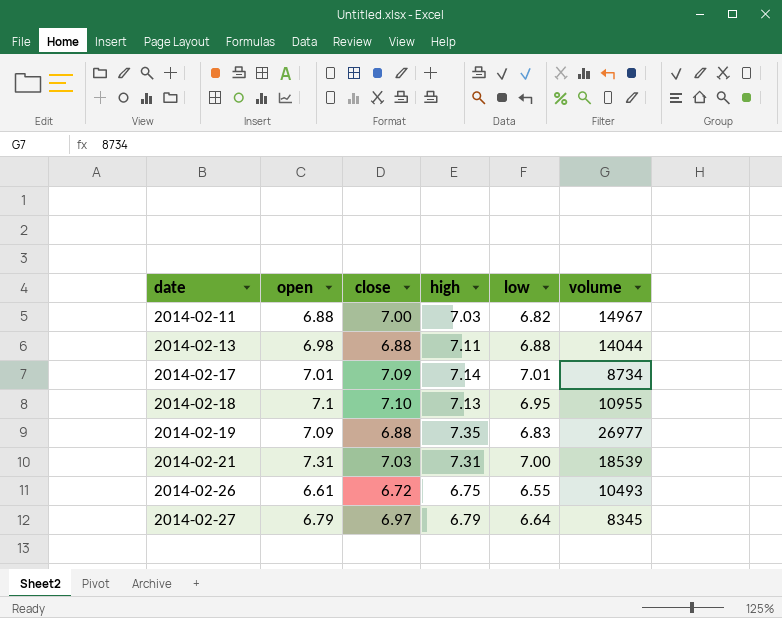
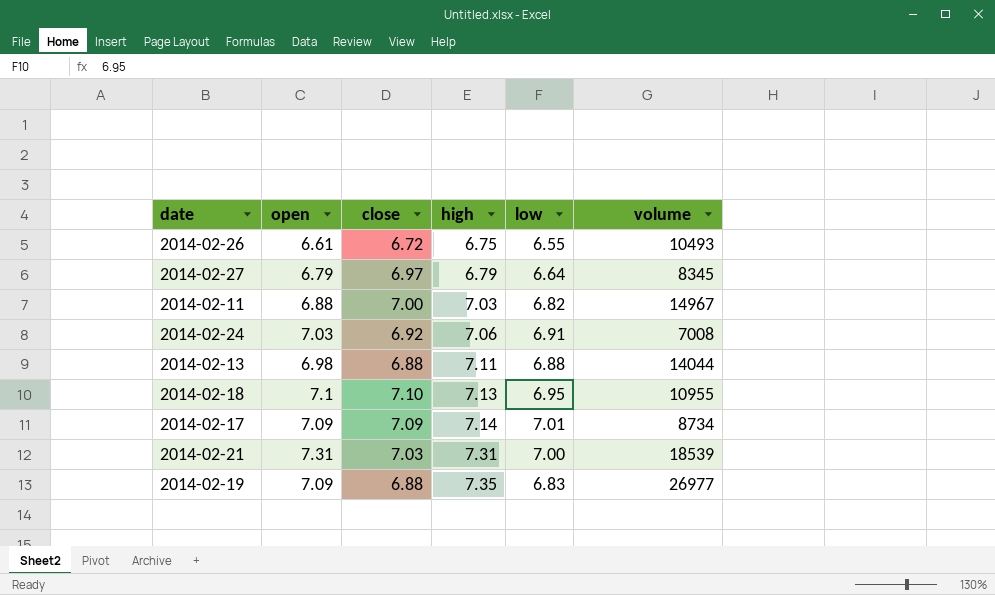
row order: date ascending -> high ascending
row 2014-02-24: none -> 7.03 | 6.92 | 7.06 | 6.91 | 7008
2014-02-17 | open: 7.01 -> 7.09

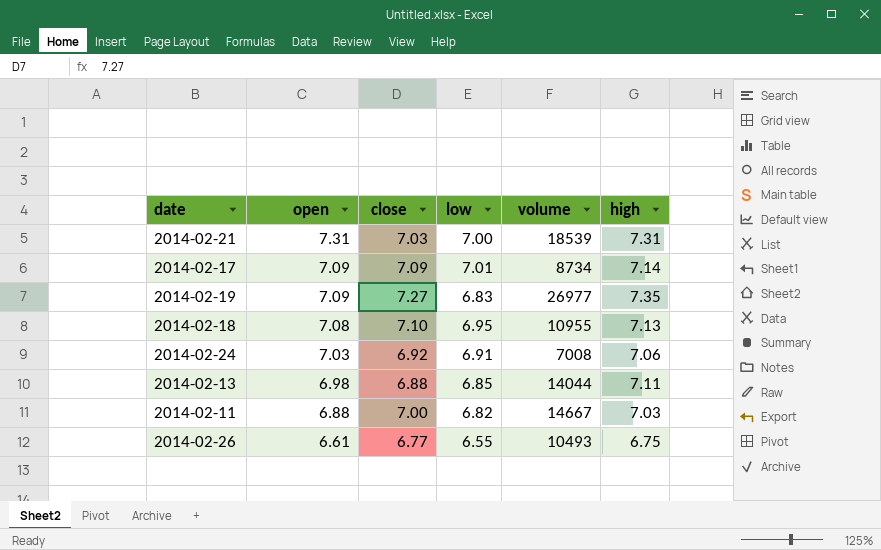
row order: high ascending -> open descending
column high | position: 4 -> 6
row 2014-02-27: 6.79 | 6.97 | 6.79 | 6.64 | 8345 -> none
2014-02-19 | close: 6.88 -> 7.27
2014-02-18 | open: 7.1 -> 7.08
2014-02-13 | low: 6.88 -> 6.85
2014-02-11 | volume: 14967 -> 14667
2014-02-26 | close: 6.72 -> 6.77

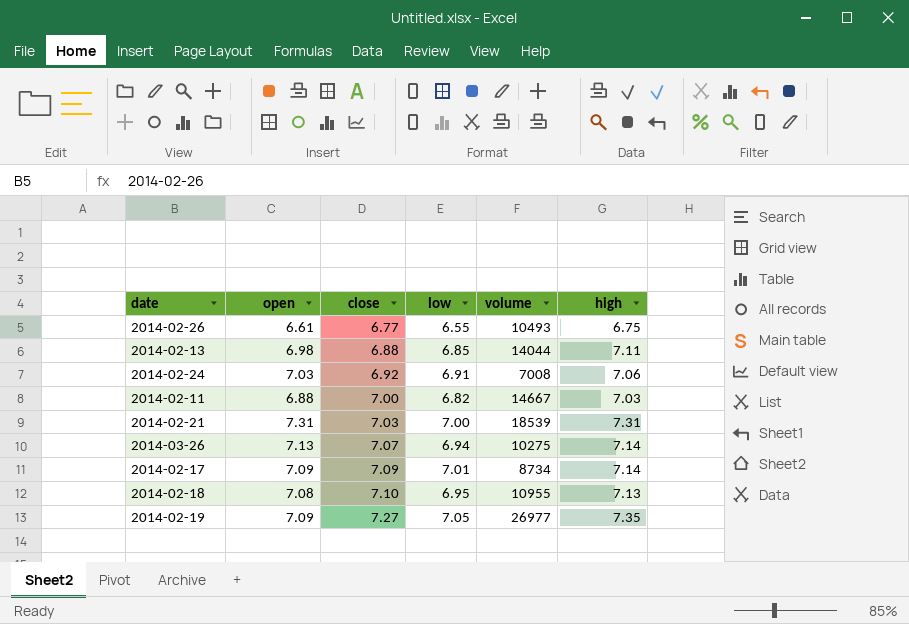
row order: open descending -> close ascending
row 2014-03-26: none -> 7.13 | 7.07 | 6.94 | 10275 | 7.14
2014-02-19 | low: 6.83 -> 7.05

